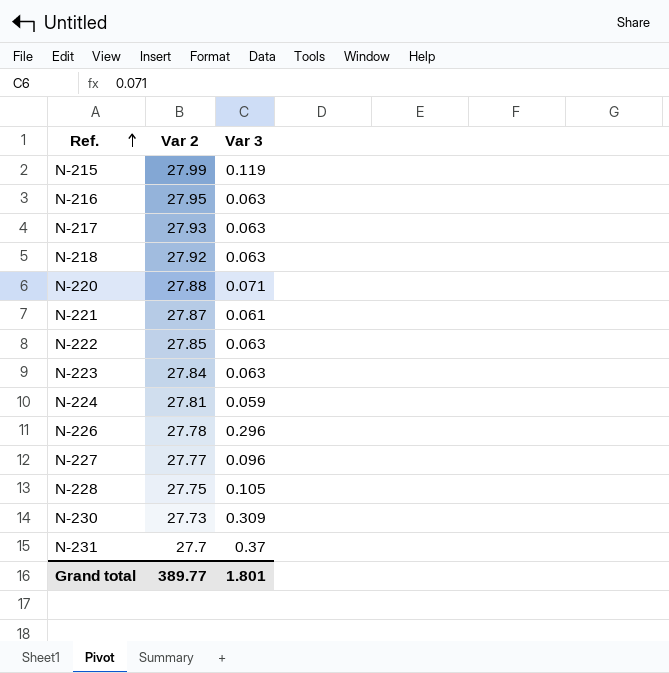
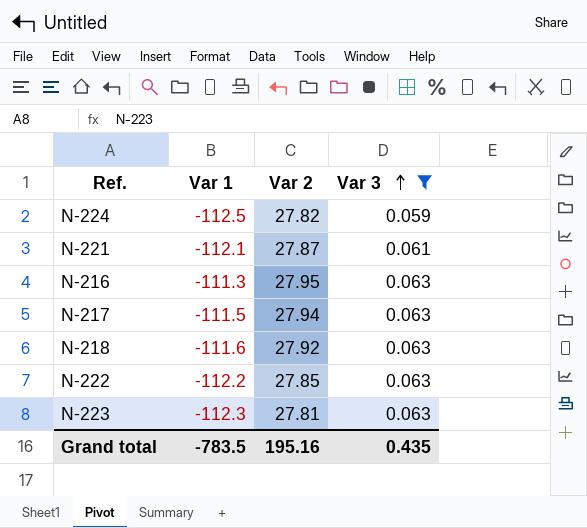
filter: none -> Var 3 <= 0.063
row order: Ref. ascending -> Var 3 ascending
column Var 1 | position: none -> 2
N-224 | Var 2: 27.81 -> 27.82
N-217 | Var 2: 27.93 -> 27.94
N-223 | Var 2: 27.84 -> 27.81
Grand total | Var 2: 389.77 -> 195.16
Grand total | Var 3: 1.801 -> 0.435

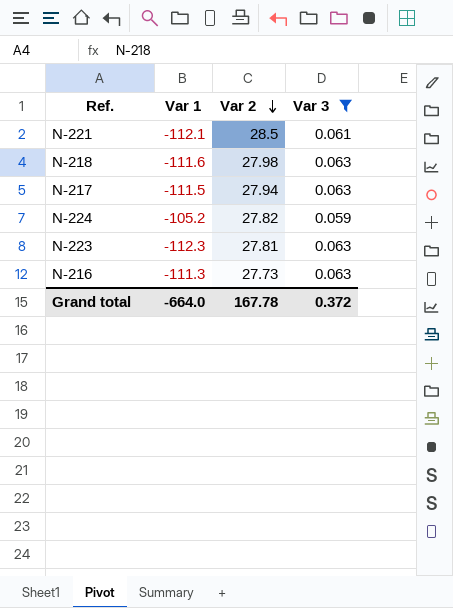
row order: Var 3 ascending -> Var 2 descending
row N-222: -112.2 | 27.85 | 0.063 -> none
N-221 | Var 2: 27.87 -> 28.5
N-218 | Var 2: 27.92 -> 27.98
N-224 | Var 1: -112.5 -> -105.2
N-216 | Var 2: 27.95 -> 27.73
Grand total | Var 1: -783.5 -> -664.0
Grand total | Var 2: 195.16 -> 167.78
Grand total | Var 3: 0.435 -> 0.372

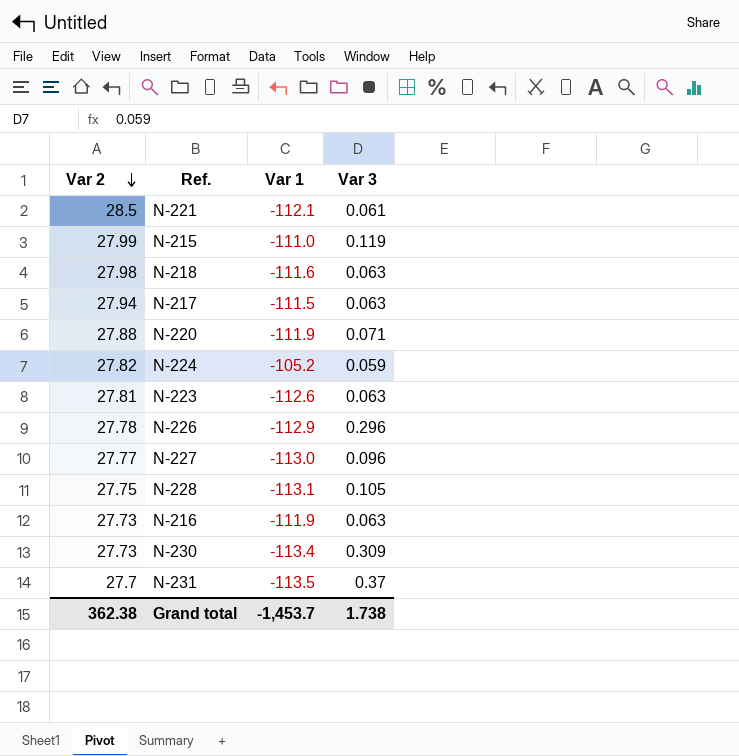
filter: Var 3 <= 0.063 -> none
column Var 2 | position: 3 -> 1
N-223 | Var 1: -112.3 -> -112.6
N-216 | Var 1: -111.3 -> -111.9
Grand total | Var 2: 167.78 -> 362.38
Grand total | Var 1: -664.0 -> -1,453.7
Grand total | Var 3: 0.372 -> 1.738

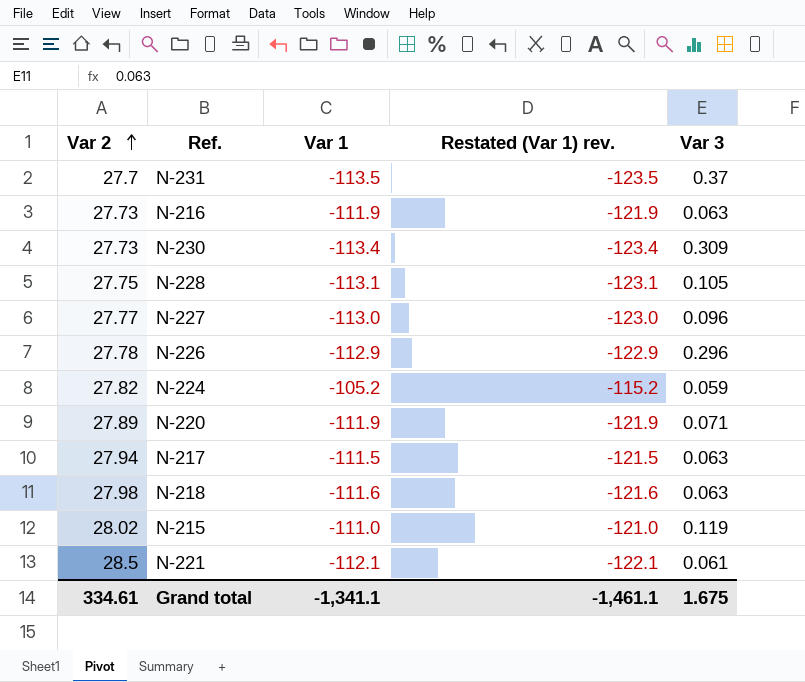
row order: Var 2 descending -> Var 2 ascending
column Restated (Var 1) rev. | formula: none -> [Var 1] - 10
row N-223: 27.81 | -112.6 | 0.063 -> none
N-220 | Var 2: 27.88 -> 27.89
N-215 | Var 2: 27.99 -> 28.02
Grand total | Var 2: 362.38 -> 334.61
Grand total | Var 1: -1,453.7 -> -1,341.1
Grand total | Var 3: 1.738 -> 1.675

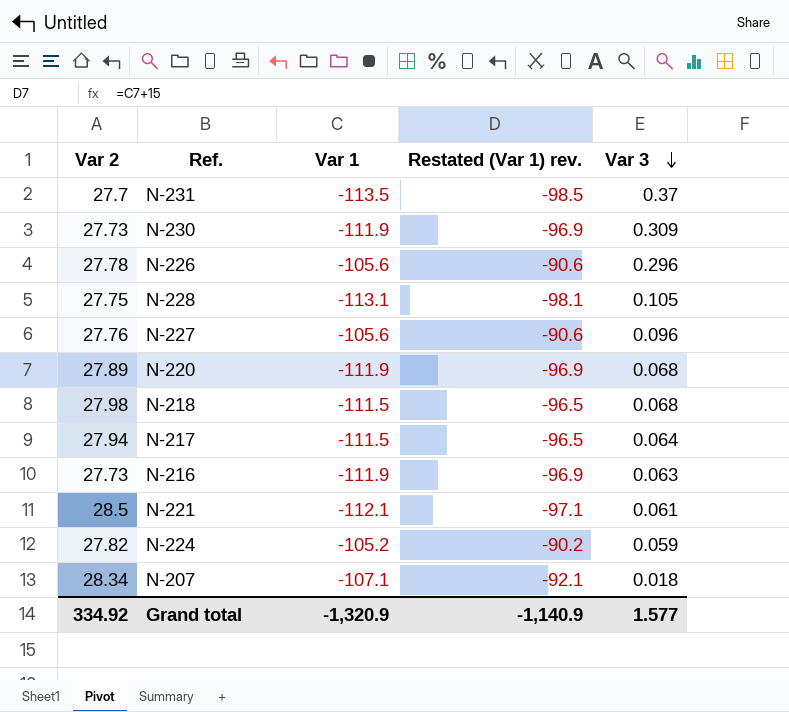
row order: Var 2 ascending -> Var 3 descending
column Restated (Var 1) rev. | formula: [Var 1] - 10 -> [Var 1] + 15
row N-215: 28.02 | -111.0 | -121.0 | 0.119 -> none
N-230 | Var 1: -113.4 -> -111.9
N-226 | Var 1: -112.9 -> -105.6
N-227 | Var 2: 27.77 -> 27.76
N-227 | Var 1: -113.0 -> -105.6
N-220 | Var 3: 0.071 -> 0.068
N-218 | Var 1: -111.6 -> -111.5
N-218 | Var 3: 0.063 -> 0.068
N-217 | Var 3: 0.063 -> 0.064
row N-207: none -> 28.34 | -107.1 | -92.1 | 0.018
Grand total | Var 2: 334.61 -> 334.92
Grand total | Var 1: -1,341.1 -> -1,320.9
Grand total | Restated (Var 1) rev.: -1,461.1 -> -1,140.9
Grand total | Var 3: 1.675 -> 1.577

